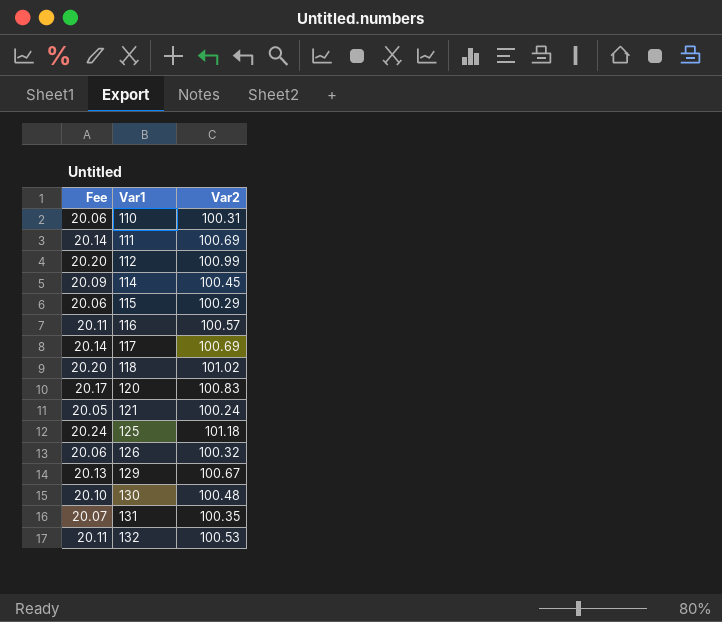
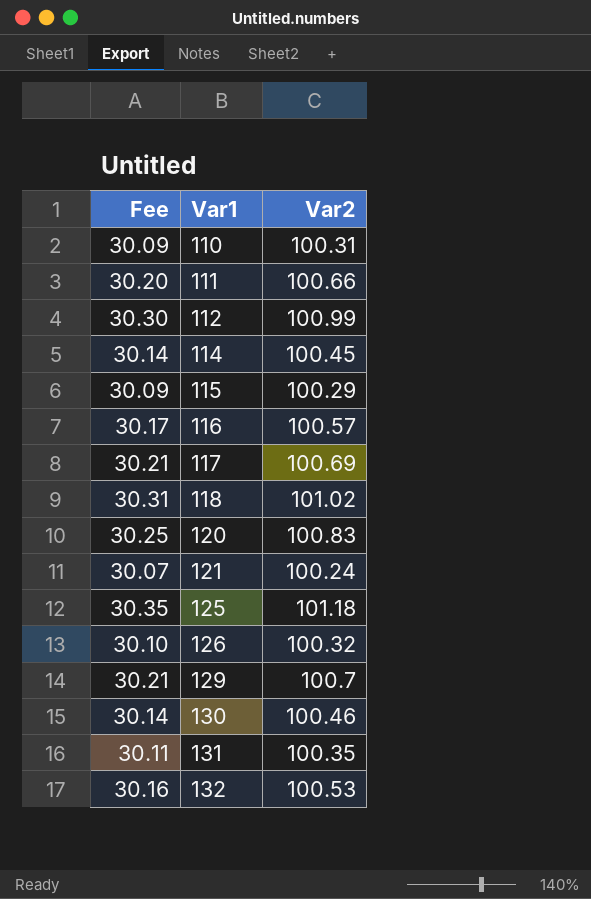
column Fee | formula: [Var2] * 0.2 -> [Var2] * 0.3
111 | Var2: 100.69 -> 100.66
129 | Var2: 100.67 -> 100.7
130 | Var2: 100.48 -> 100.46

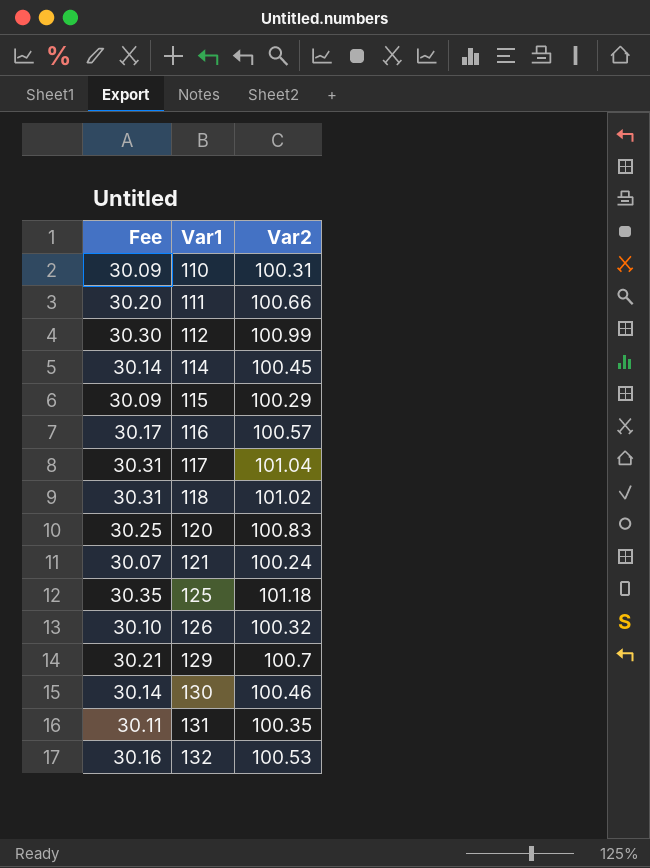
117 | Fee: 30.21 -> 30.31
117 | Var2: 100.69 -> 101.04

